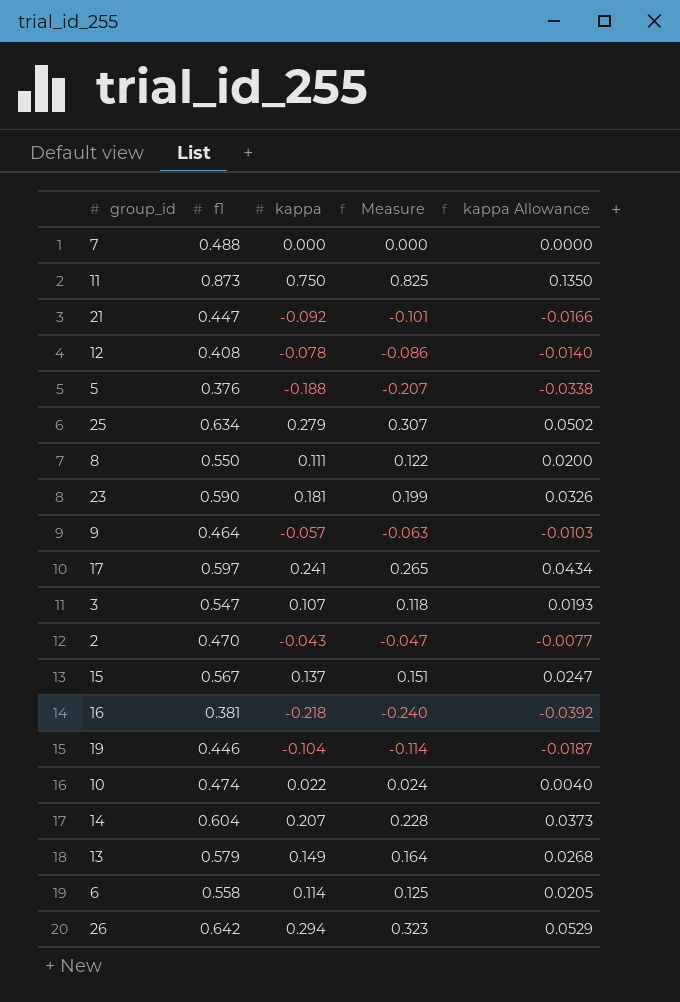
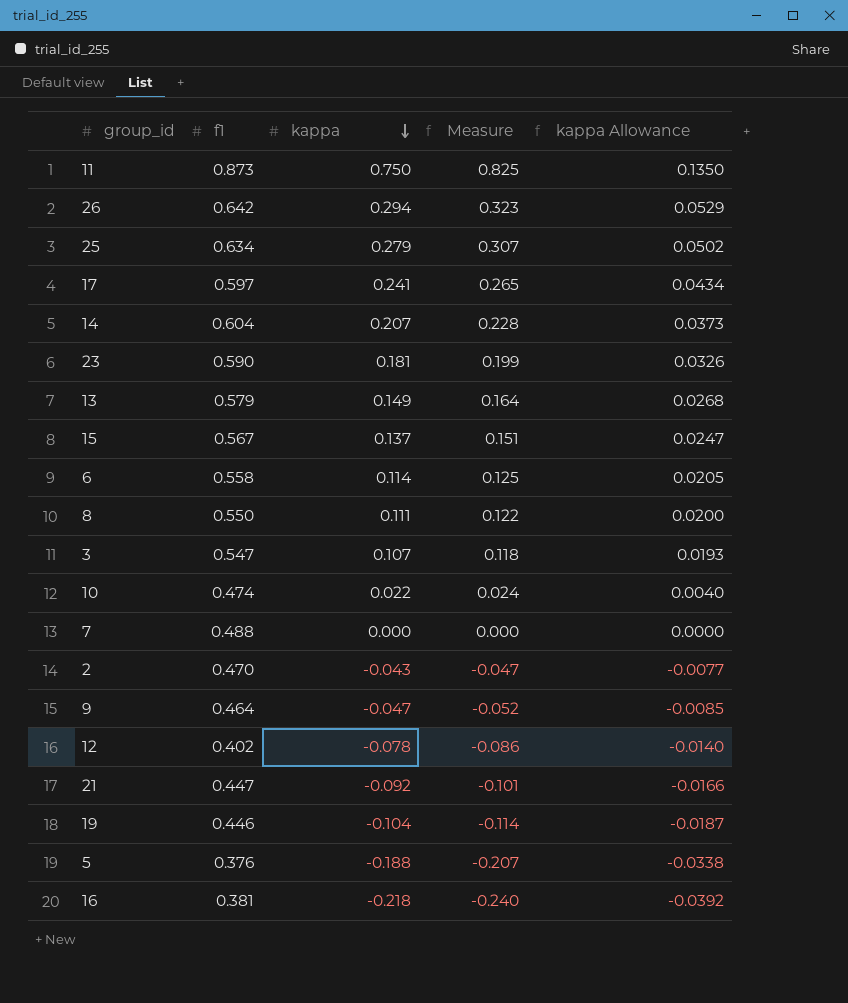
row order: none -> kappa descending
9 | kappa: -0.057 -> -0.047
9 | Measure: -0.063 -> -0.052
9 | kappa Allowance: -0.0103 -> -0.0085
12 | f1: 0.408 -> 0.402

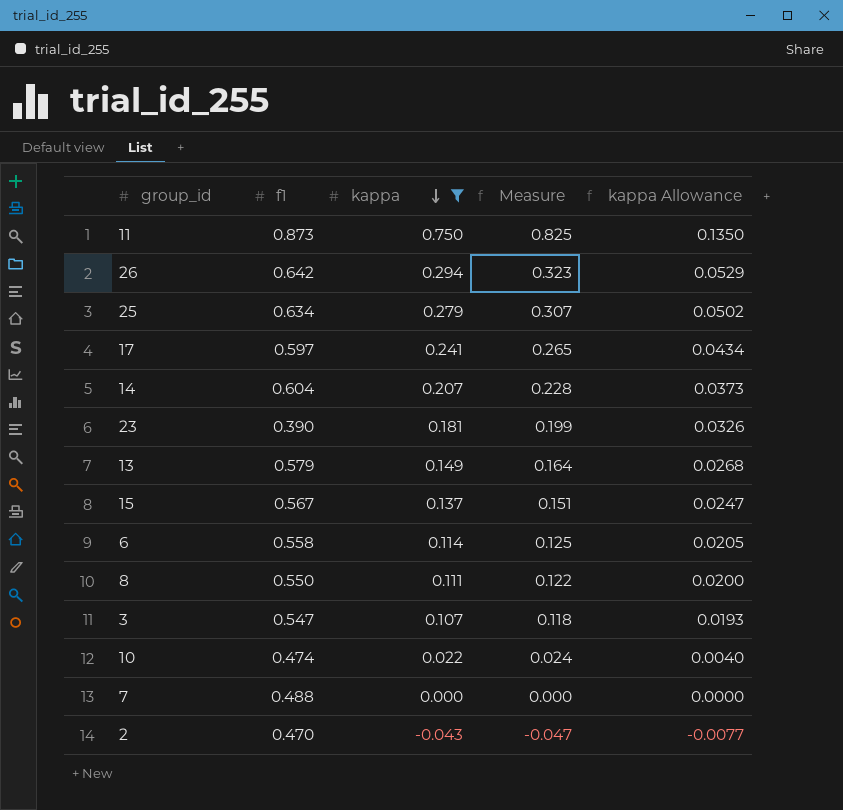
filter: none -> kappa >= -0.043
23 | f1: 0.590 -> 0.390

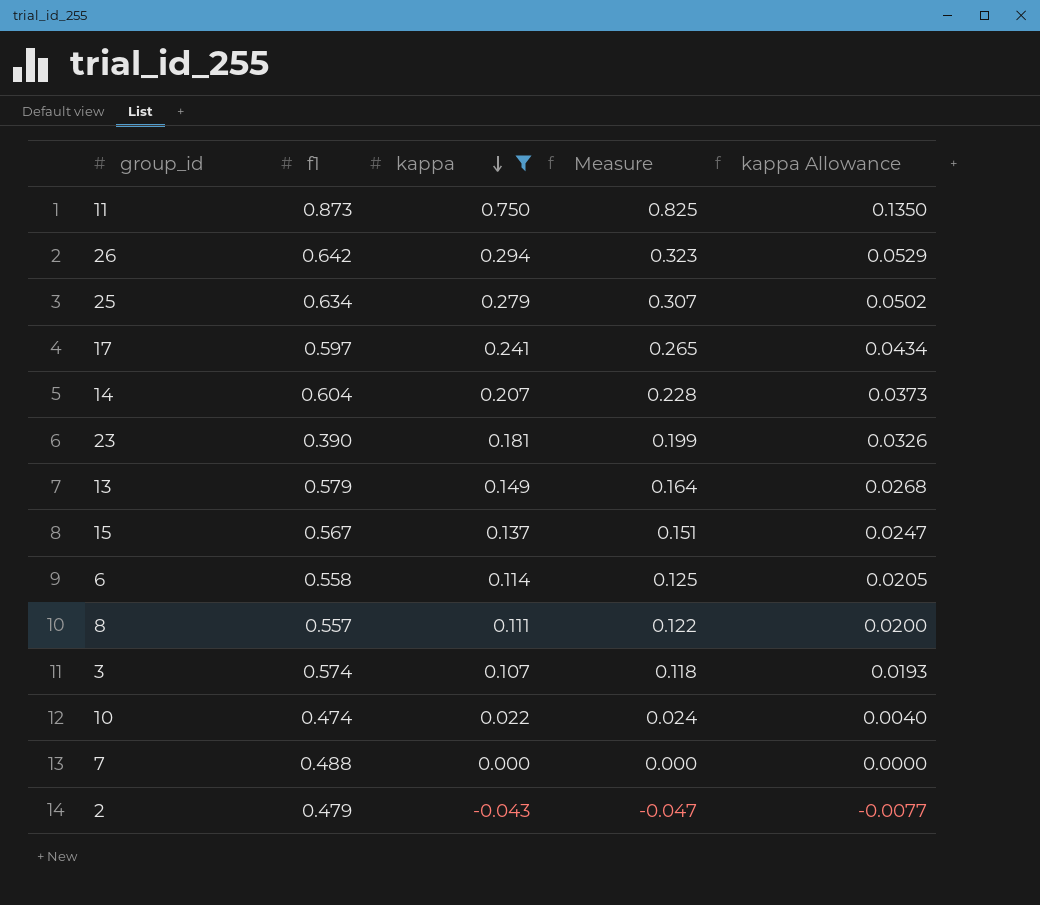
8 | f1: 0.550 -> 0.557
3 | f1: 0.547 -> 0.574
2 | f1: 0.470 -> 0.479

